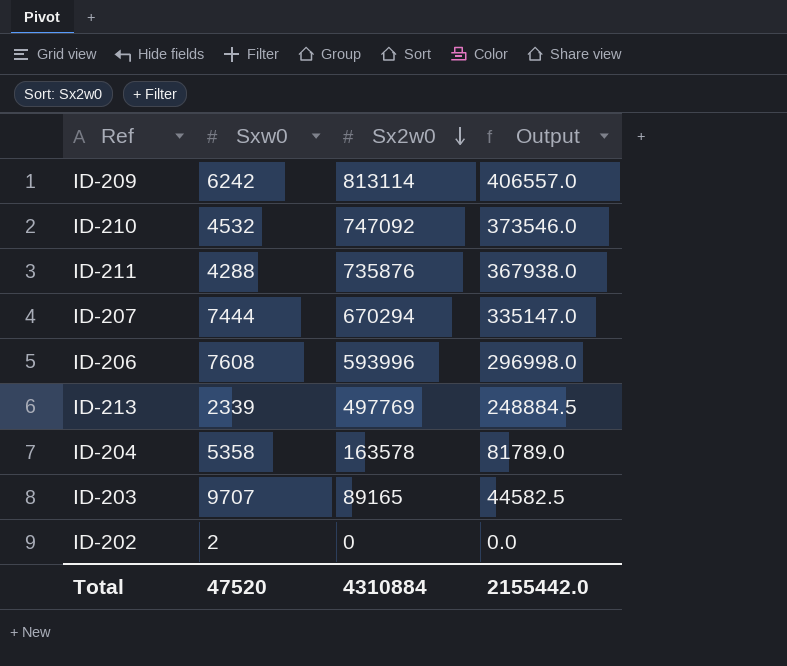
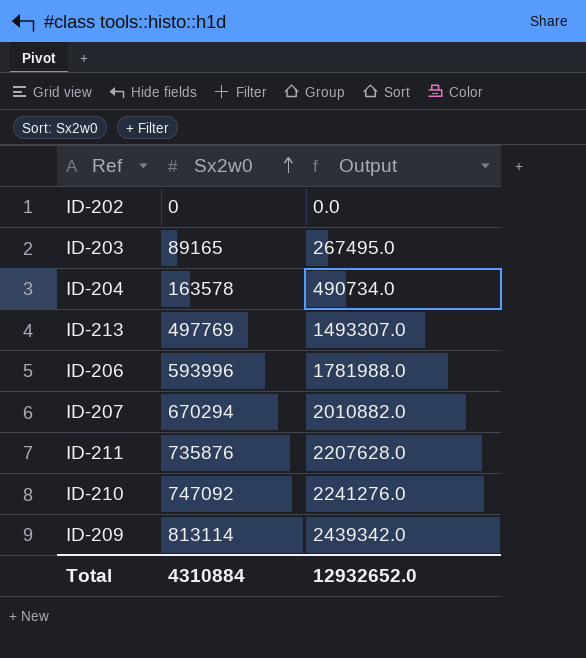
row order: Sx2w0 descending -> Sx2w0 ascending
column Sxw0 | position: 2 -> none
column Output | formula: [Sx2w0] * 0.5 -> [Sx2w0] * 3
Total | Output: 2155442.0 -> 12932652.0

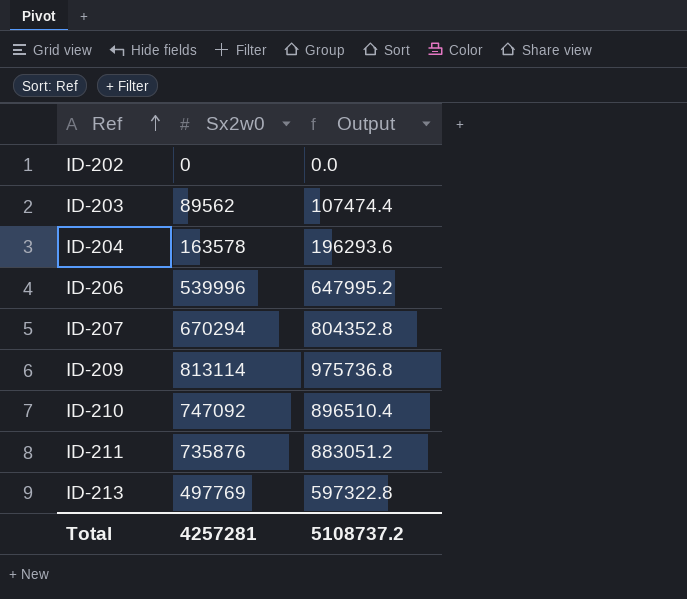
row order: Sx2w0 ascending -> Ref ascending
column Output | formula: [Sx2w0] * 3 -> [Sx2w0] * 1.2
ID-203 | Sx2w0: 89165 -> 89562
ID-206 | Sx2w0: 593996 -> 539996
Total | Sx2w0: 4310884 -> 4257281
Total | Output: 12932652.0 -> 5108737.2

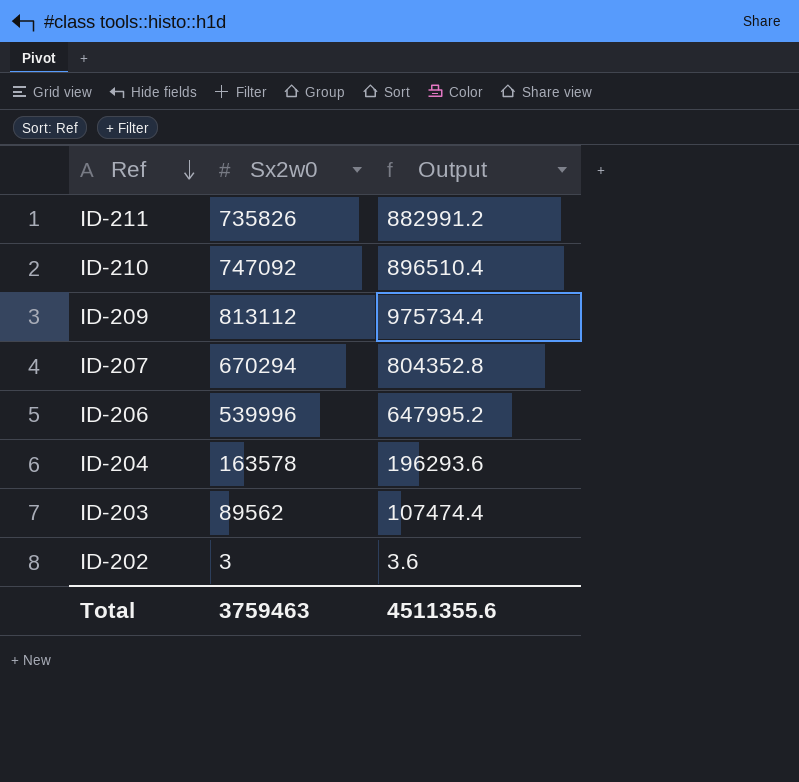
row order: Ref ascending -> Ref descending
row ID-213: 497769 | 597322.8 -> none
ID-211 | Sx2w0: 735876 -> 735826
ID-211 | Output: 883051.2 -> 882991.2
ID-209 | Sx2w0: 813114 -> 813112
ID-209 | Output: 975736.8 -> 975734.4
ID-202 | Sx2w0: 0 -> 3
ID-202 | Output: 0.0 -> 3.6
Total | Sx2w0: 4257281 -> 3759463
Total | Output: 5108737.2 -> 4511355.6

